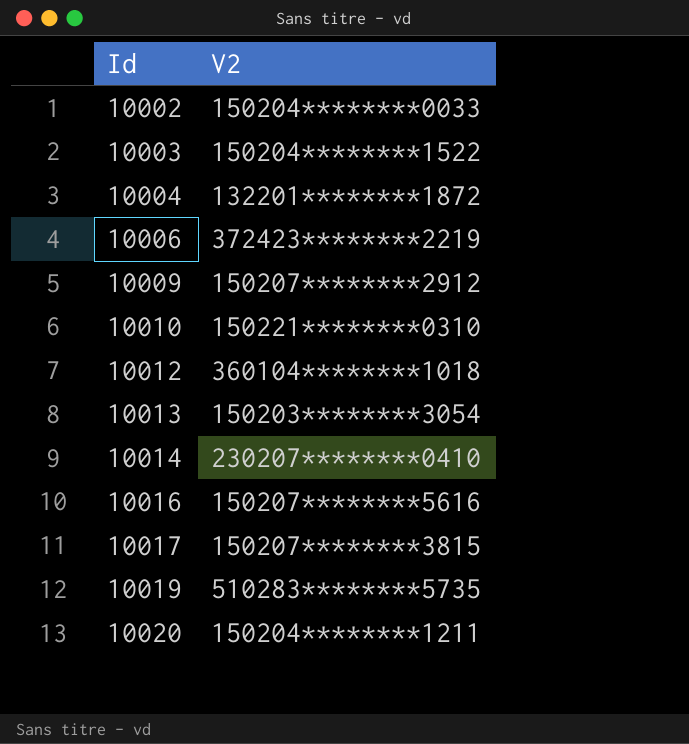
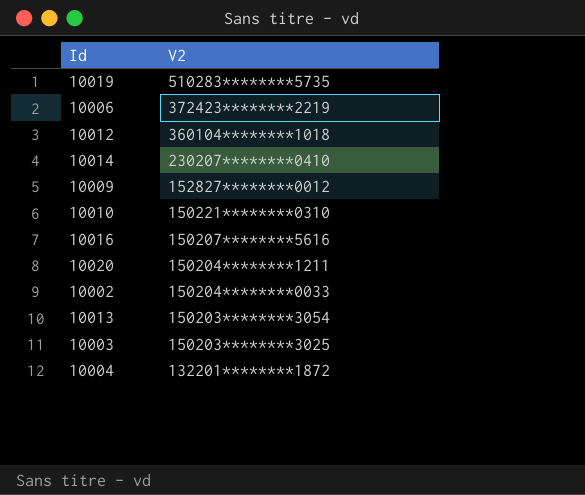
row order: Id ascending -> V2 descending
row 10017: 150207********3815 -> none
10009 | V2: 150207********2912 -> 152827********0012
10003 | V2: 150204********1522 -> 150203********3025

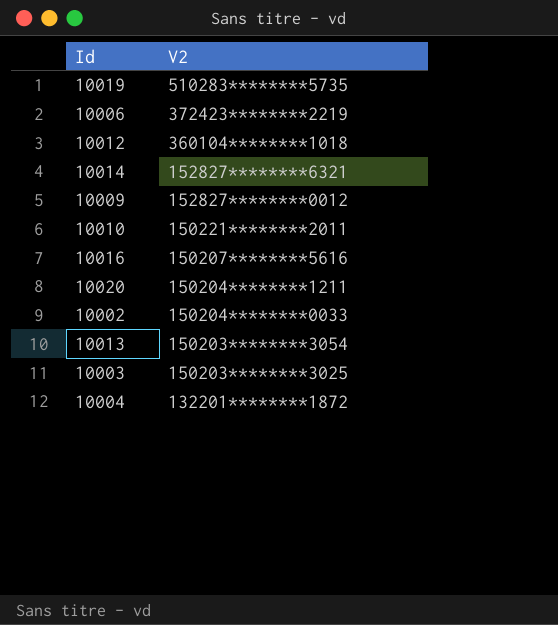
10014 | V2: 230207********0410 -> 152827********6321
10010 | V2: 150221********0310 -> 150221********2011

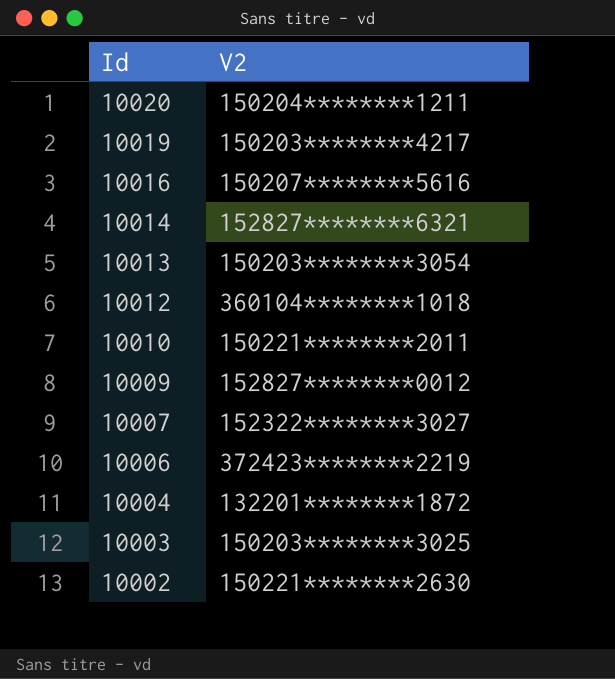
row order: V2 descending -> Id descending
10019 | V2: 510283********5735 -> 150203********4217
row 10007: none -> 152322********3027
10002 | V2: 150204********0033 -> 150221********2630

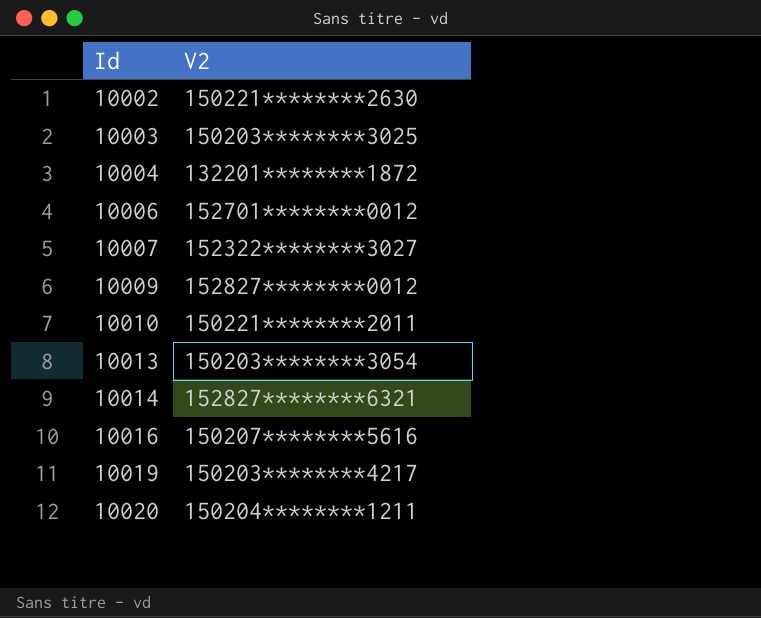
row order: Id descending -> Id ascending
row 10012: 360104********1018 -> none
10006 | V2: 372423********2219 -> 152701********0012

